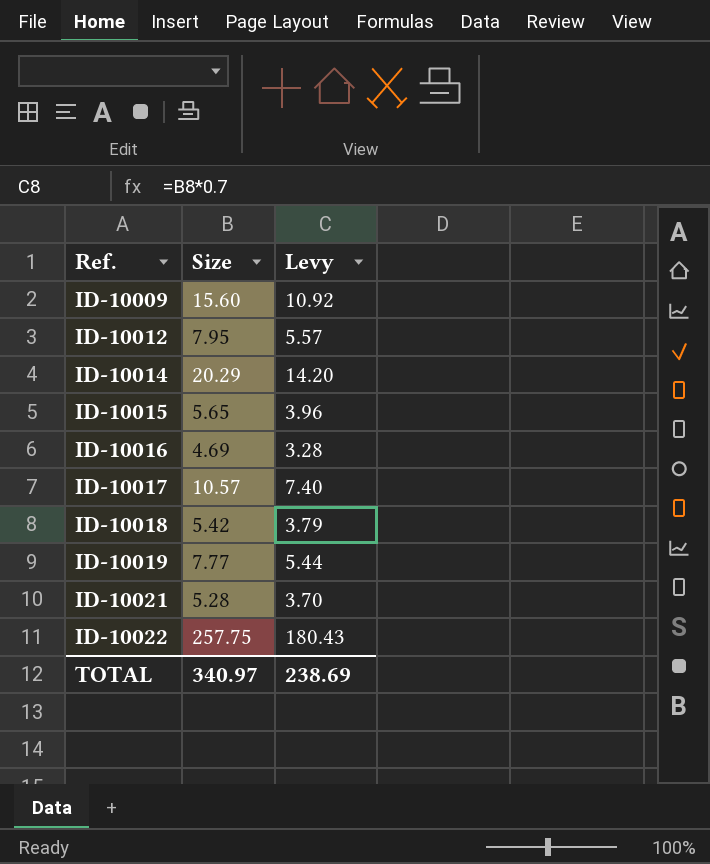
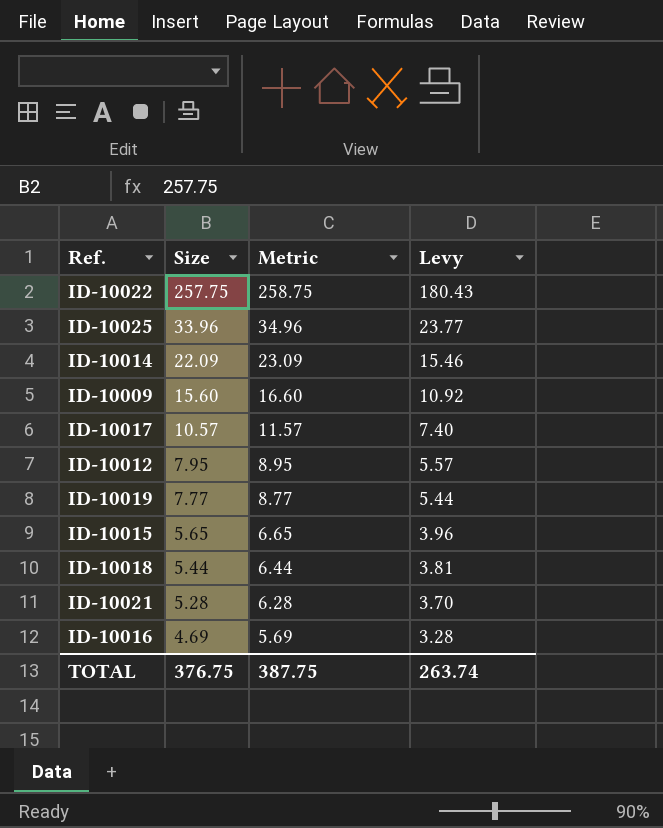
row order: Ref. ascending -> Size descending
column Metric | formula: none -> [Size] + 1
row ID-10025: none -> 33.96 | 34.96 | 23.77
ID-10014 | Size: 20.29 -> 22.09
ID-10014 | Levy: 14.20 -> 15.46
ID-10018 | Size: 5.42 -> 5.44
ID-10018 | Levy: 3.79 -> 3.81
TOTAL | Size: 340.97 -> 376.75
TOTAL | Levy: 238.69 -> 263.74

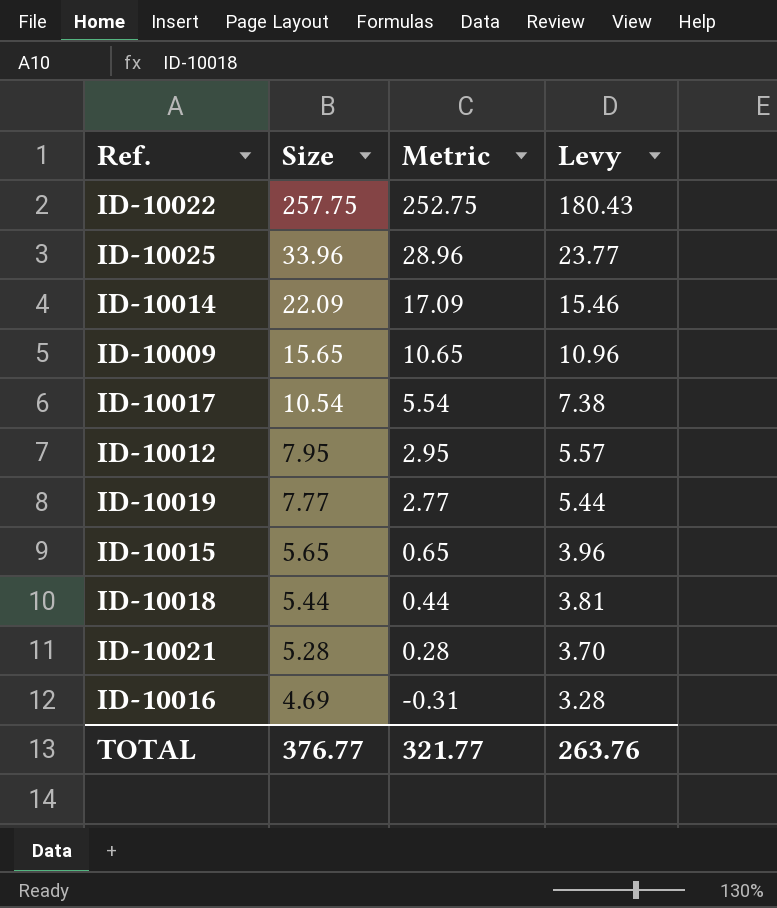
column Metric | formula: [Size] + 1 -> [Size] - 5
ID-10009 | Size: 15.60 -> 15.65
ID-10009 | Levy: 10.92 -> 10.96
ID-10017 | Size: 10.57 -> 10.54
ID-10017 | Levy: 7.40 -> 7.38
TOTAL | Size: 376.75 -> 376.77
TOTAL | Metric: 387.75 -> 321.77
TOTAL | Levy: 263.74 -> 263.76

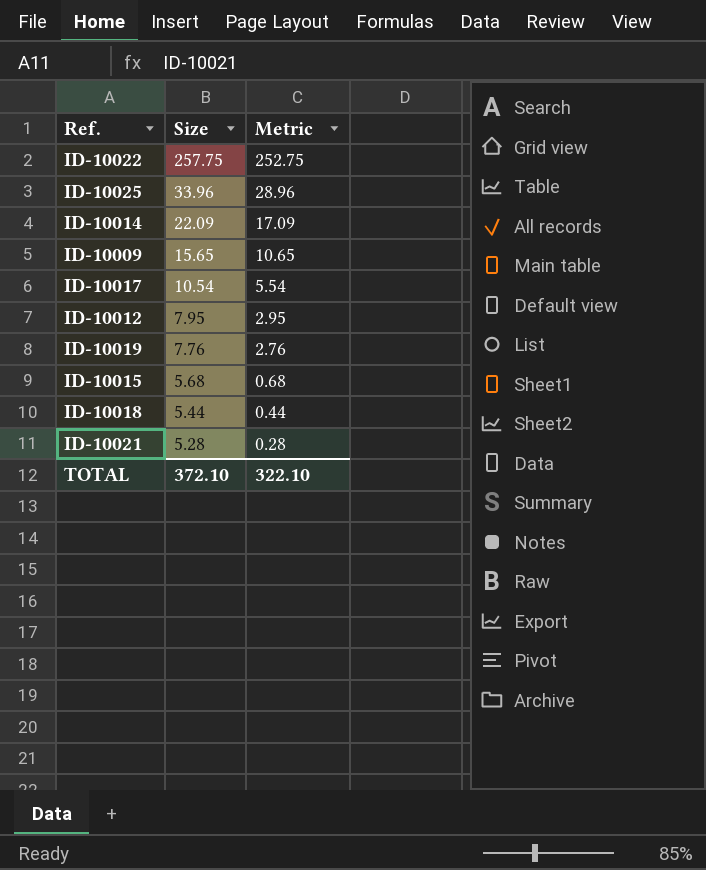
column Levy | formula: [Size] * 0.7 -> none
row ID-10016: 4.69 | -0.31 | 3.28 -> none
ID-10019 | Size: 7.77 -> 7.76
ID-10019 | Metric: 2.77 -> 2.76
ID-10015 | Size: 5.65 -> 5.68
ID-10015 | Metric: 0.65 -> 0.68
TOTAL | Size: 376.77 -> 372.10
TOTAL | Metric: 321.77 -> 322.10

